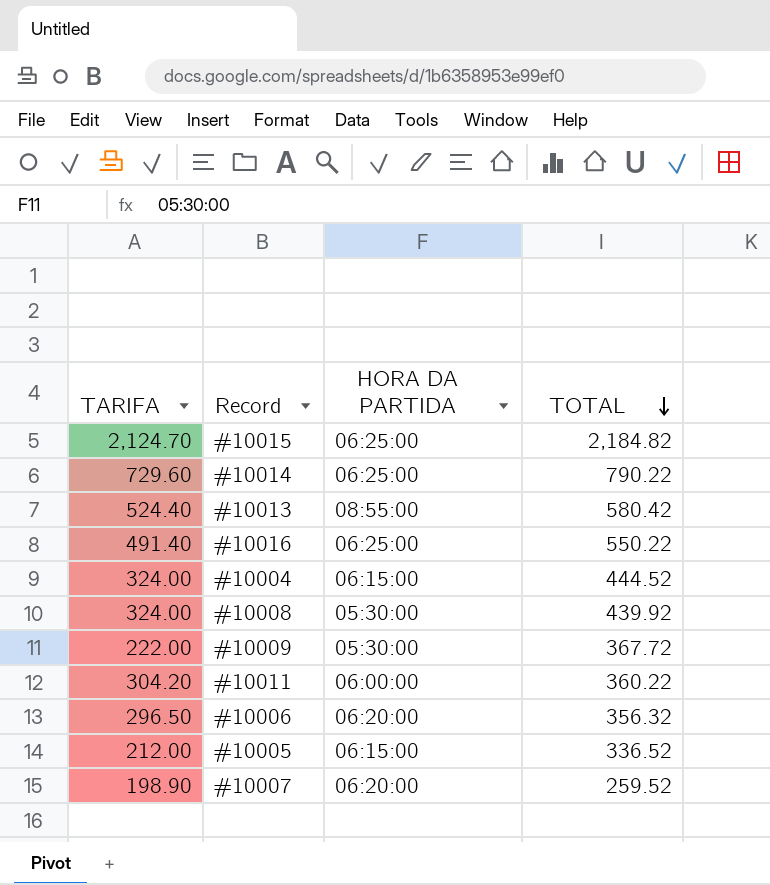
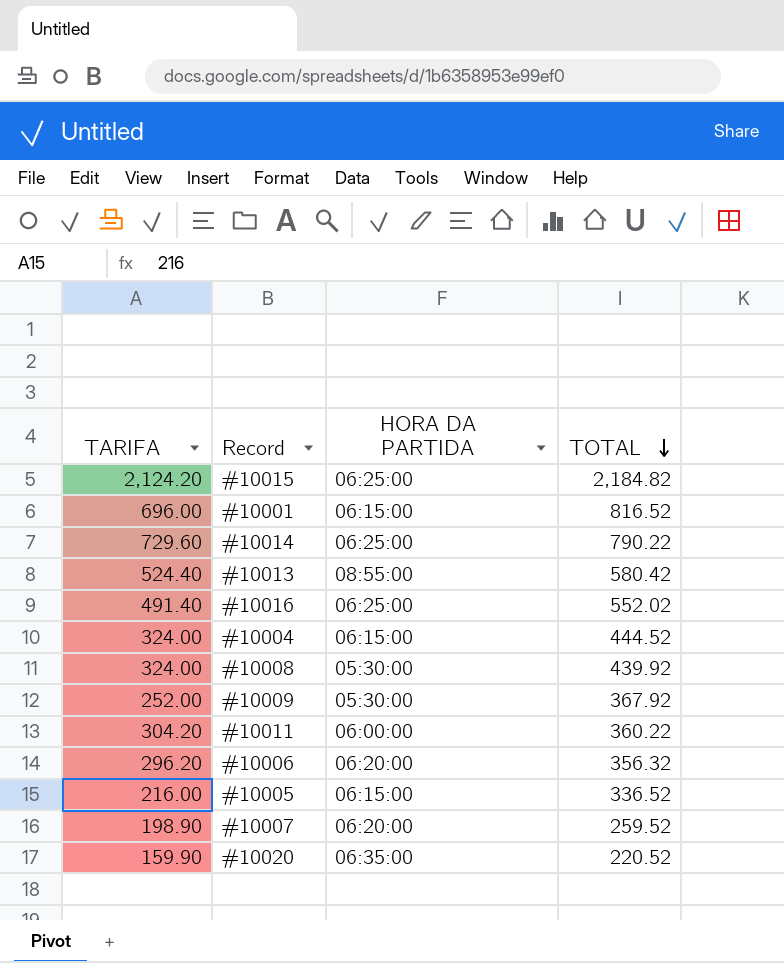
#10015 | TARIFA: 2,124.70 -> 2,124.20
row #10001: none -> 696.00 | 06:15:00 | 816.52
#10016 | TOTAL: 550.22 -> 552.02
#10009 | TARIFA: 222.00 -> 252.00
#10009 | TOTAL: 367.72 -> 367.92
#10006 | TARIFA: 296.50 -> 296.20
#10005 | TARIFA: 212.00 -> 216.00
row #10020: none -> 159.90 | 06:35:00 | 220.52

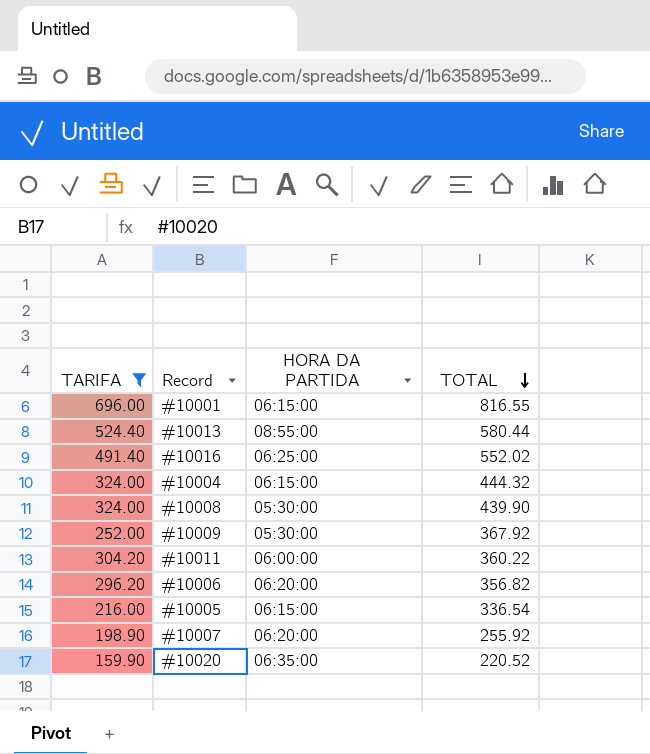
filter: none -> TARIFA <= 696.00
#10001 | TOTAL: 816.52 -> 816.55
#10013 | TOTAL: 580.42 -> 580.44
#10004 | TOTAL: 444.52 -> 444.32
#10008 | TOTAL: 439.92 -> 439.90
#10006 | TOTAL: 356.32 -> 356.82
#10005 | TOTAL: 336.52 -> 336.54
#10007 | TOTAL: 259.52 -> 255.92

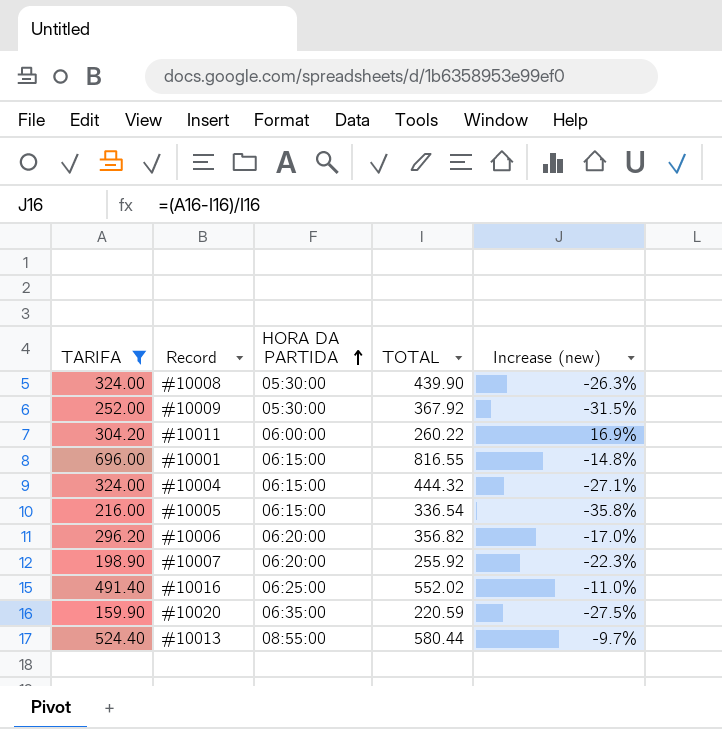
row order: TOTAL descending -> HORA DA PARTIDA ascending
column Increase (new) | formula: none -> ([TARIFA] - [TOTAL]) / [TOTAL]
#10011 | TOTAL: 360.22 -> 260.22
#10020 | TOTAL: 220.52 -> 220.59

